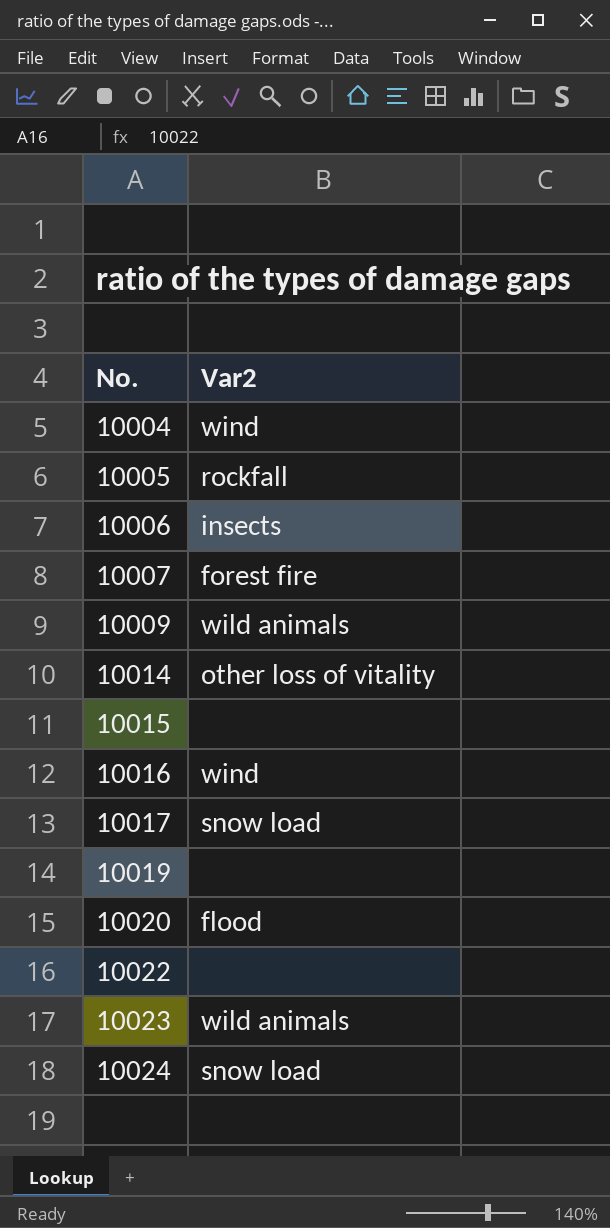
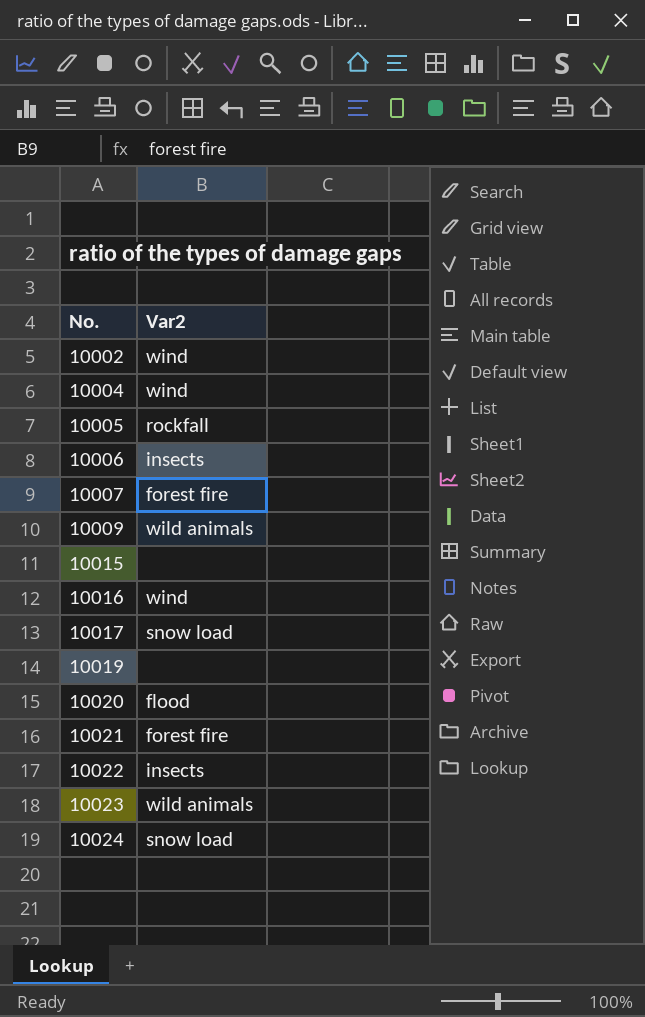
row 10014: other loss of vitality -> none
row 10002: none -> wind
row 10021: none -> forest fire
10022 | Var2: none -> insects

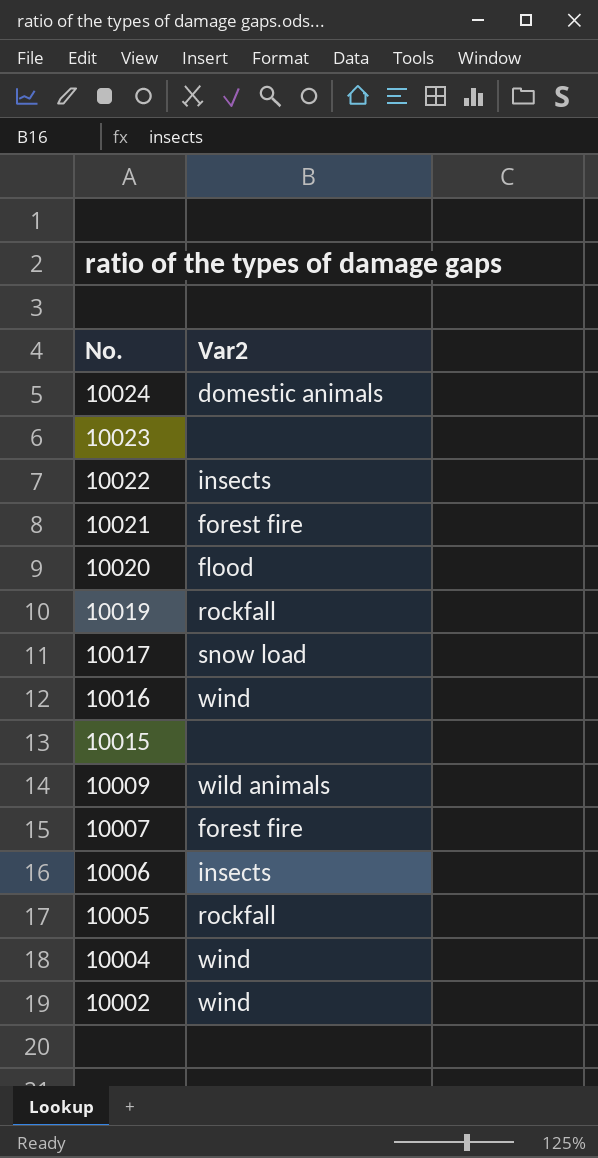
row order: No. ascending -> No. descending
10024 | Var2: snow load -> domestic animals
10023 | Var2: wild animals -> none
10019 | Var2: none -> rockfall

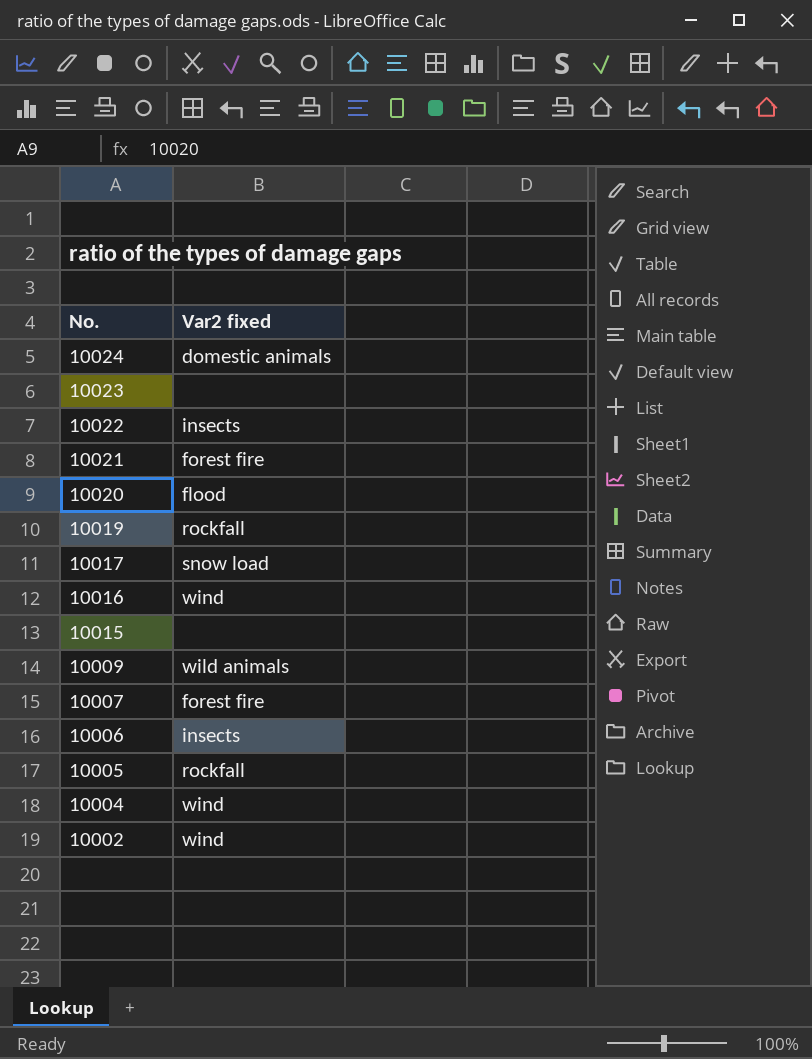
column name: Var2 -> Var2 fixed

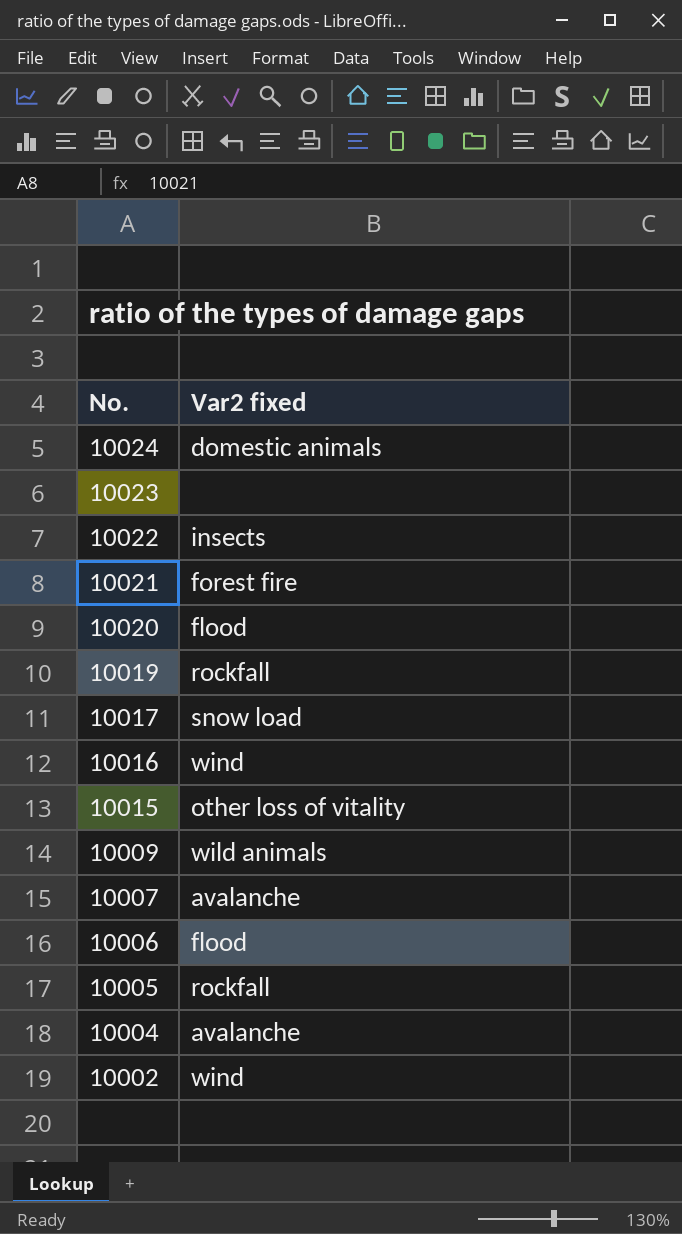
10015 | Var2 fixed: none -> other loss of vitality
10007 | Var2 fixed: forest fire -> avalanche
10006 | Var2 fixed: insects -> flood
10004 | Var2 fixed: wind -> avalanche

